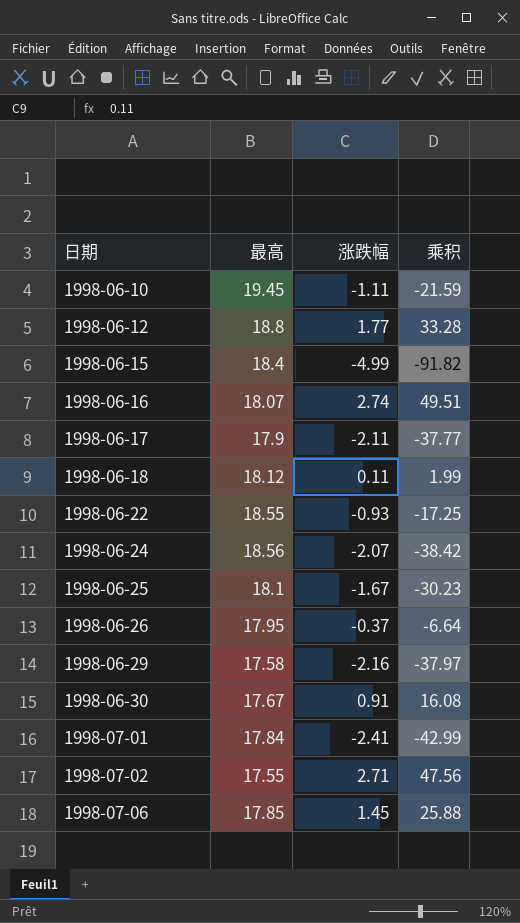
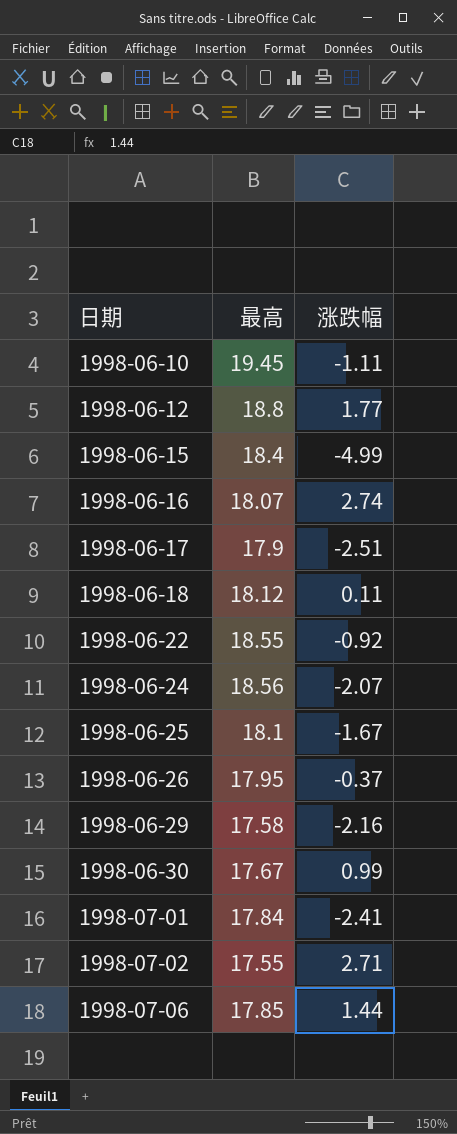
column 乘积 | formula: [最高] * [涨跌幅] -> none
1998-06-17 | 涨跌幅: -2.11 -> -2.51
1998-06-22 | 涨跌幅: -0.93 -> -0.92
1998-06-30 | 涨跌幅: 0.91 -> 0.99
1998-07-06 | 涨跌幅: 1.45 -> 1.44

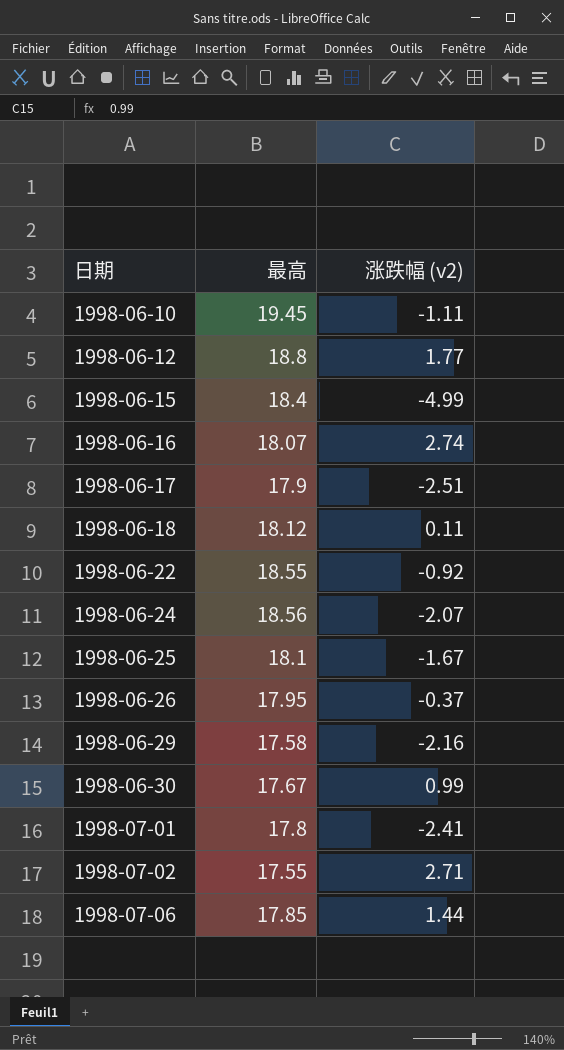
column name: 涨跌幅 -> 涨跌幅 (v2)
1998-07-01 | 最高: 17.84 -> 17.8

